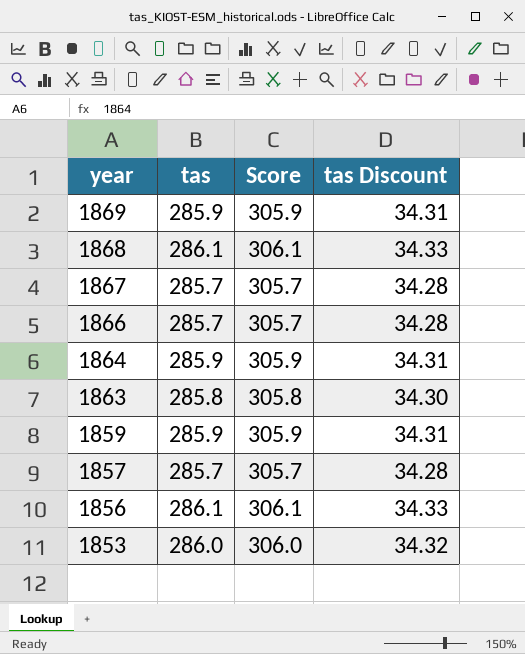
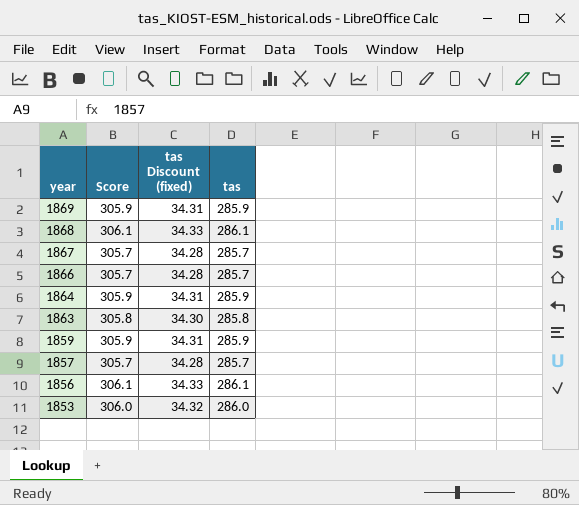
column name: tas Discount -> tas Discount (fixed)
column tas | position: 2 -> 4

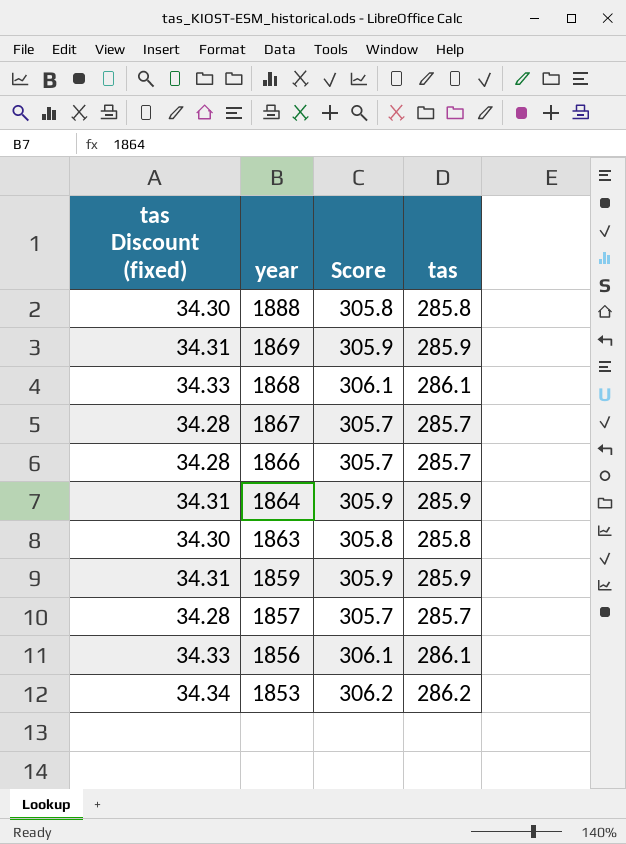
column tas Discount (fixed) | position: 3 -> 1
row 1888: none -> 34.30 | 305.8 | 285.8
1853 | tas Discount (fixed): 34.32 -> 34.34
1853 | Score: 306.0 -> 306.2
1853 | tas: 286.0 -> 286.2

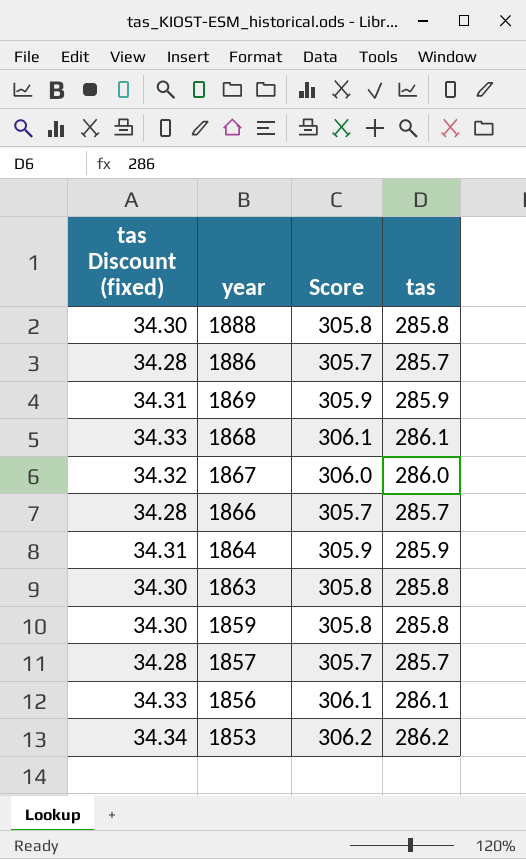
row 1886: none -> 34.28 | 305.7 | 285.7
1867 | tas Discount (fixed): 34.28 -> 34.32
1867 | Score: 305.7 -> 306.0
1867 | tas: 285.7 -> 286.0
1859 | tas Discount (fixed): 34.31 -> 34.30
1859 | Score: 305.9 -> 305.8
1859 | tas: 285.9 -> 285.8

